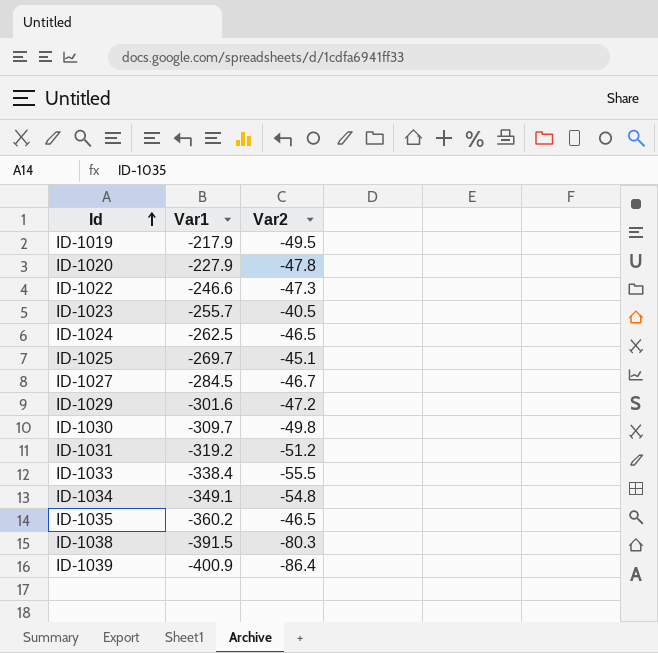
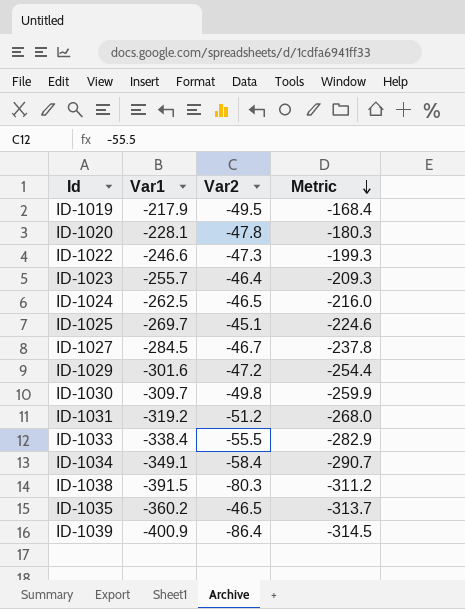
row order: Id ascending -> Metric descending
column Metric | formula: none -> [Var1] - [Var2]
ID-1020 | Var1: -227.9 -> -228.1
ID-1023 | Var2: -40.5 -> -46.4
ID-1034 | Var2: -54.8 -> -58.4

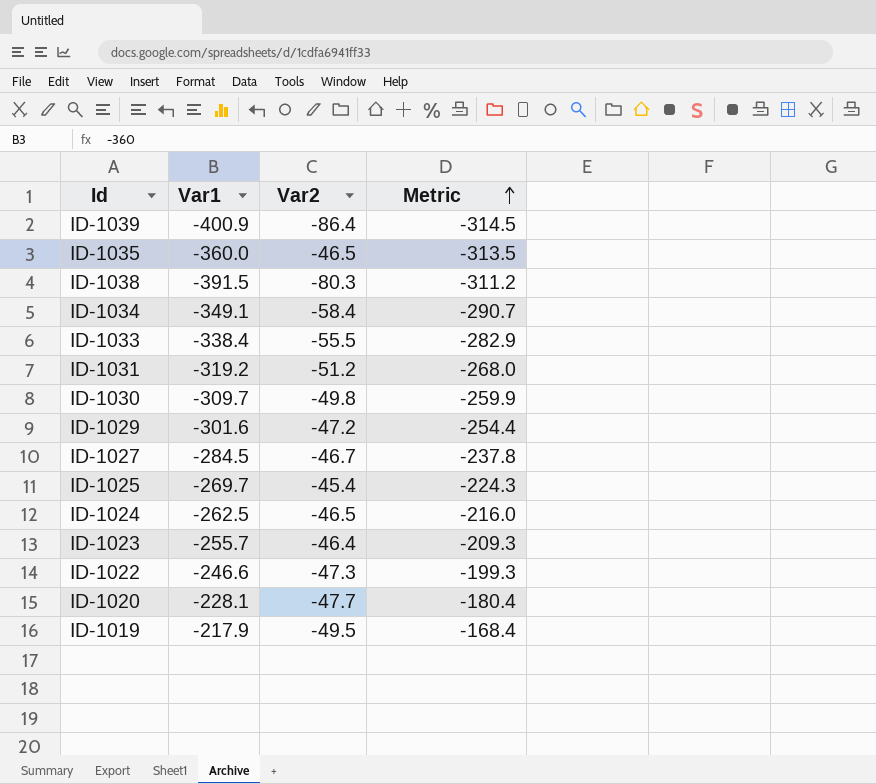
row order: Metric descending -> Metric ascending
ID-1035 | Var1: -360.2 -> -360.0
ID-1035 | Metric: -313.7 -> -313.5
ID-1025 | Var2: -45.1 -> -45.4
ID-1025 | Metric: -224.6 -> -224.3
ID-1020 | Var2: -47.8 -> -47.7
ID-1020 | Metric: -180.3 -> -180.4

